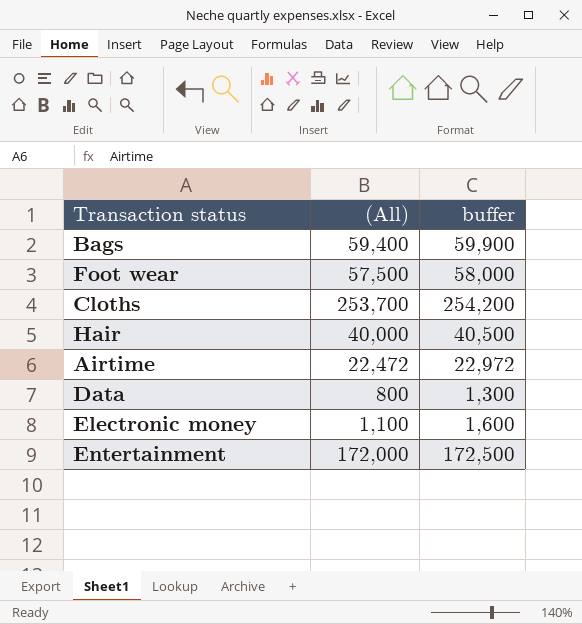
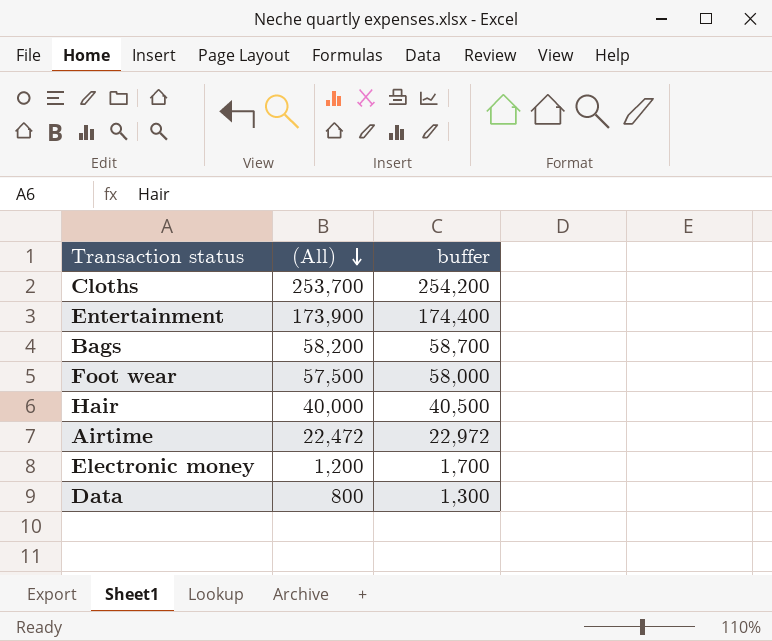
row order: none -> (All) descending
Entertainment | (All): 172,000 -> 173,900
Entertainment | buffer: 172,500 -> 174,400
Bags | (All): 59,400 -> 58,200
Bags | buffer: 59,900 -> 58,700
Electronic money | (All): 1,100 -> 1,200
Electronic money | buffer: 1,600 -> 1,700

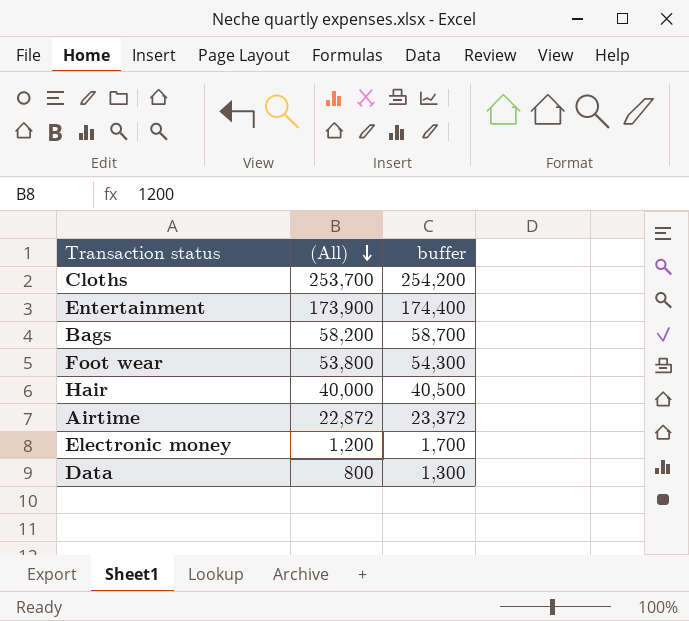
Foot wear | (All): 57,500 -> 53,800
Foot wear | buffer: 58,000 -> 54,300
Airtime | (All): 22,472 -> 22,872
Airtime | buffer: 22,972 -> 23,372

